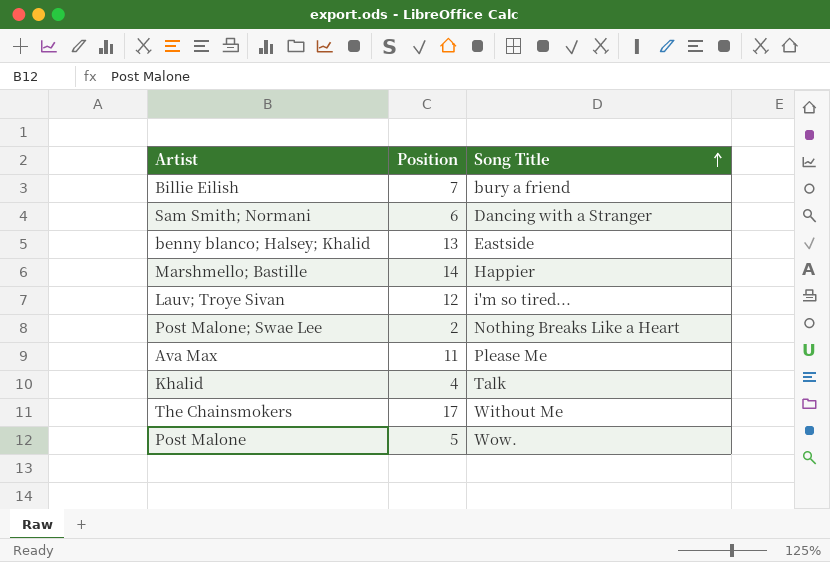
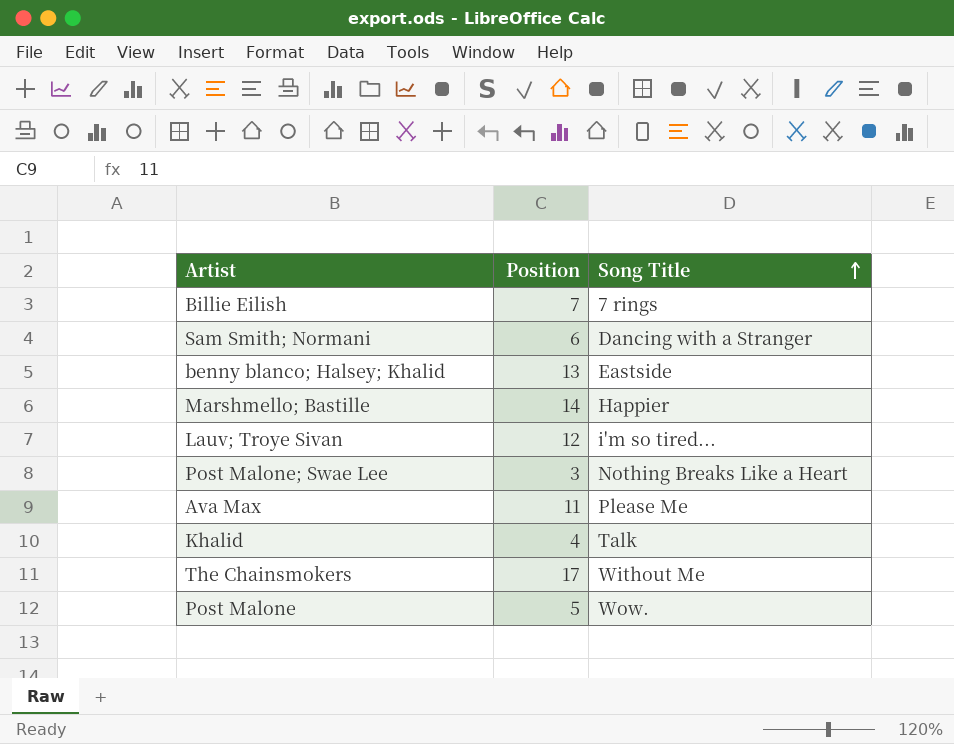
Billie Eilish | Song Title: bury a friend -> 7 rings
Post Malone; Swae Lee | Position: 2 -> 3

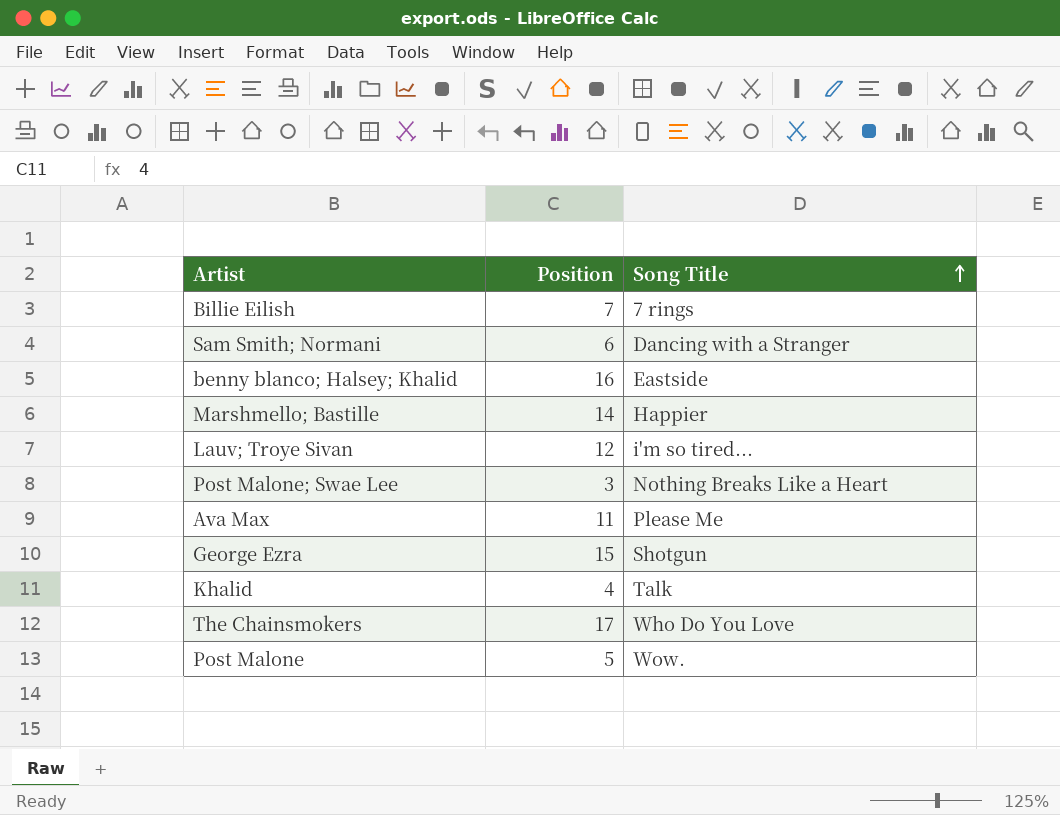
benny blanco; Halsey; Khalid | Position: 13 -> 16
row George Ezra: none -> 15 | Shotgun
The Chainsmokers | Song Title: Without Me -> Who Do You Love

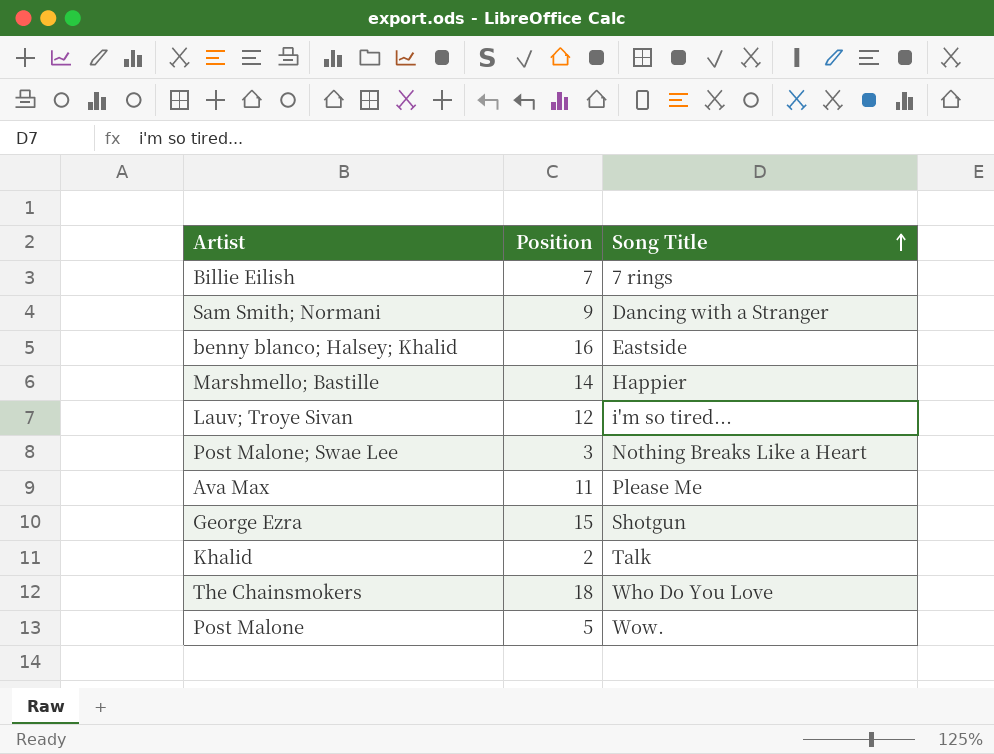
Sam Smith; Normani | Position: 6 -> 9
Khalid | Position: 4 -> 2
The Chainsmokers | Position: 17 -> 18

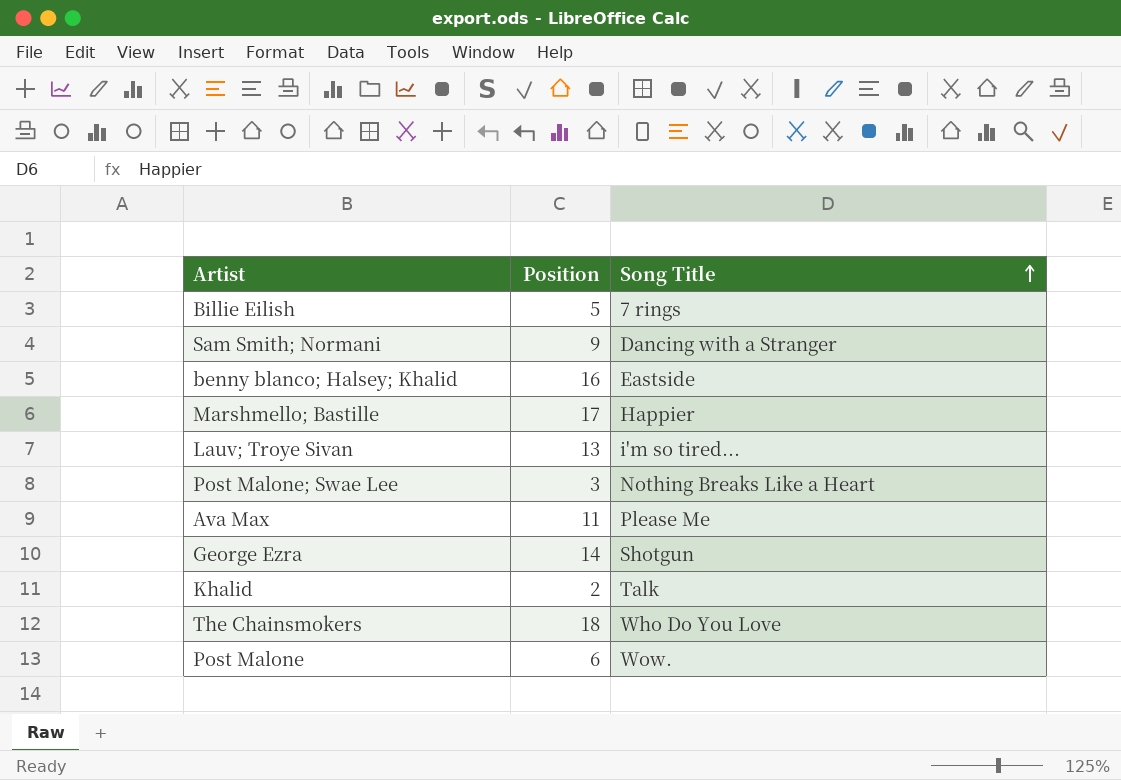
Billie Eilish | Position: 7 -> 5
Marshmello; Bastille | Position: 14 -> 17
Lauv; Troye Sivan | Position: 12 -> 13
George Ezra | Position: 15 -> 14
Post Malone | Position: 5 -> 6

